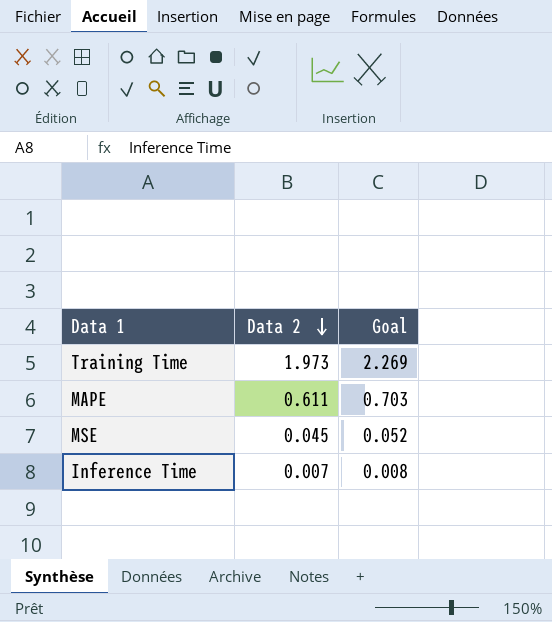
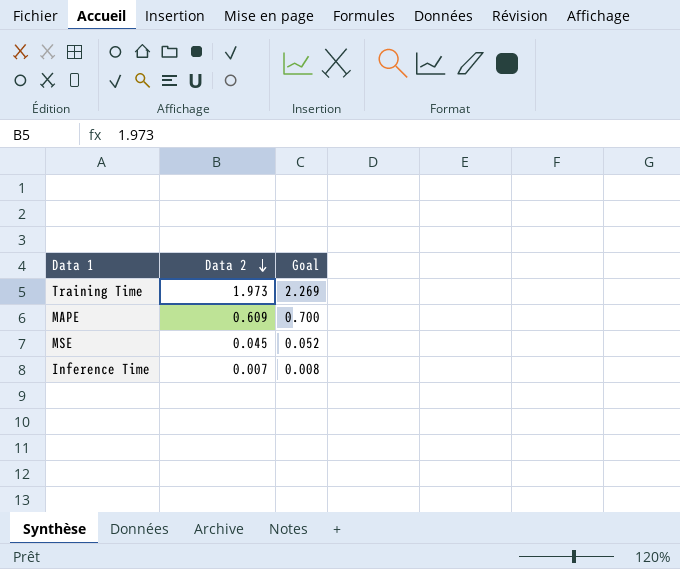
MAPE | Data 2: 0.611 -> 0.609
MAPE | Goal: 0.703 -> 0.700

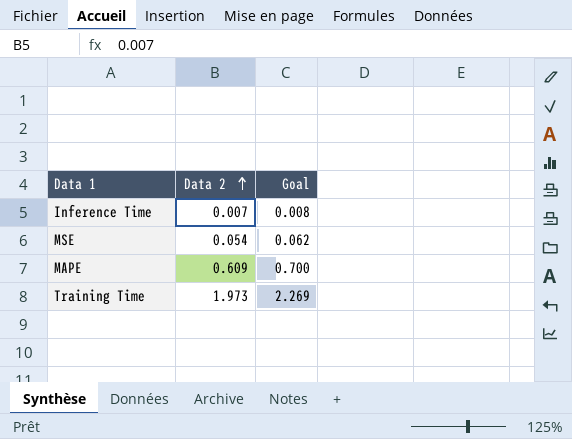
row order: Data 2 descending -> Data 2 ascending
MSE | Data 2: 0.045 -> 0.054
MSE | Goal: 0.052 -> 0.062

